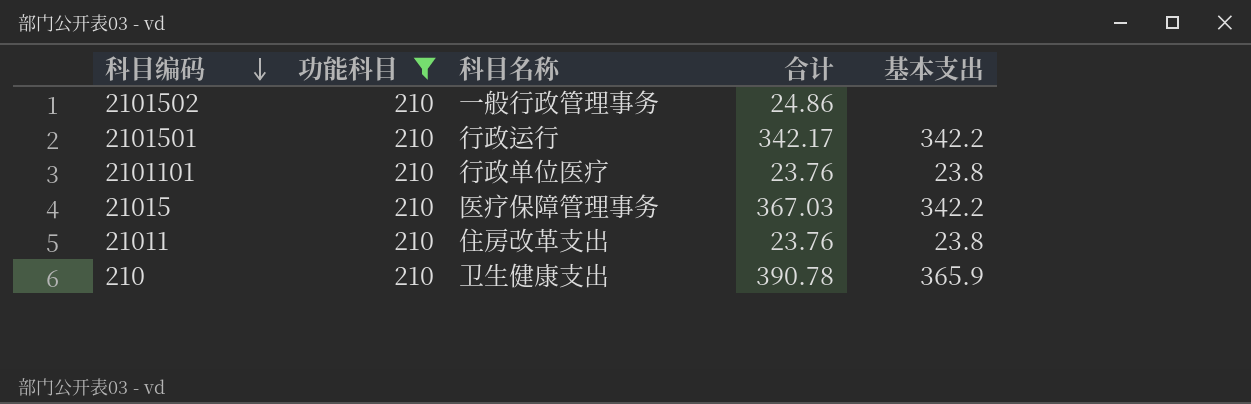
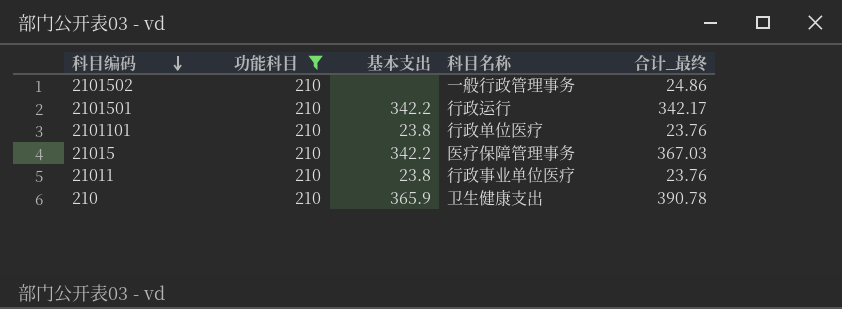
column 基本支出 | position: 5 -> 3
column name: 合计 -> 合计_最终
21011 | 科目名称: 住房改革支出 -> 行政事业单位医疗

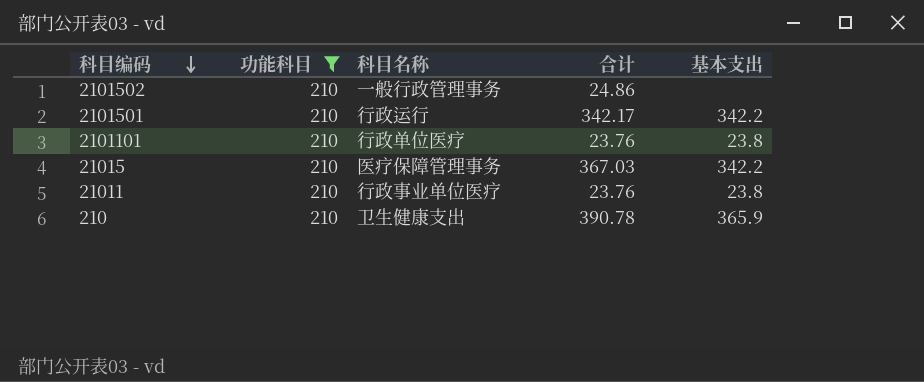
column name: 合计_最终 -> 合计
column 基本支出 | position: 3 -> 5

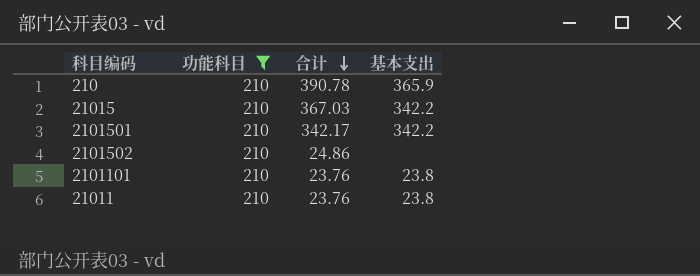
row order: 科目编码 descending -> 合计 descending
column 科目名称 | position: 3 -> none

